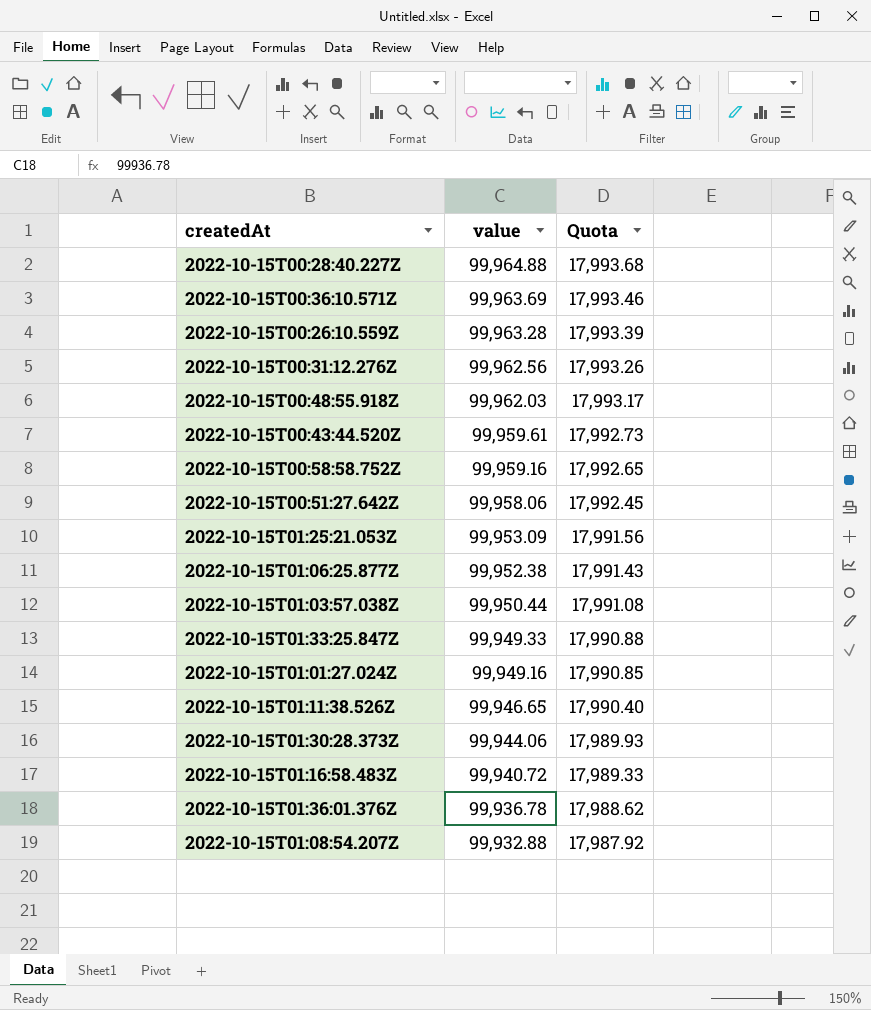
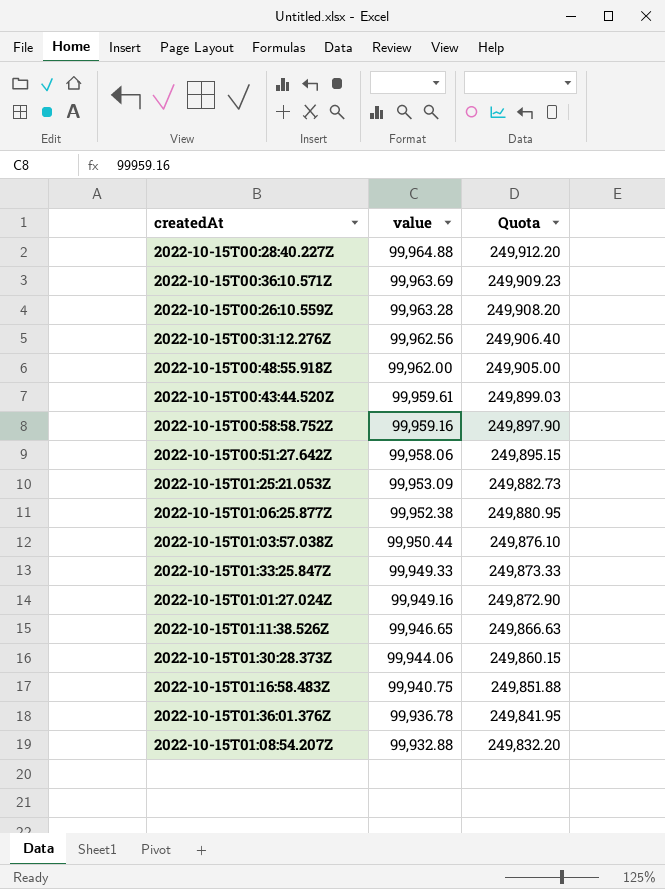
column Quota | formula: [value] * 0.18 -> [value] * 2.5
2022-10-15T00:48:55.918Z | value: 99,962.03 -> 99,962.00
2022-10-15T01:16:58.483Z | value: 99,940.72 -> 99,940.75

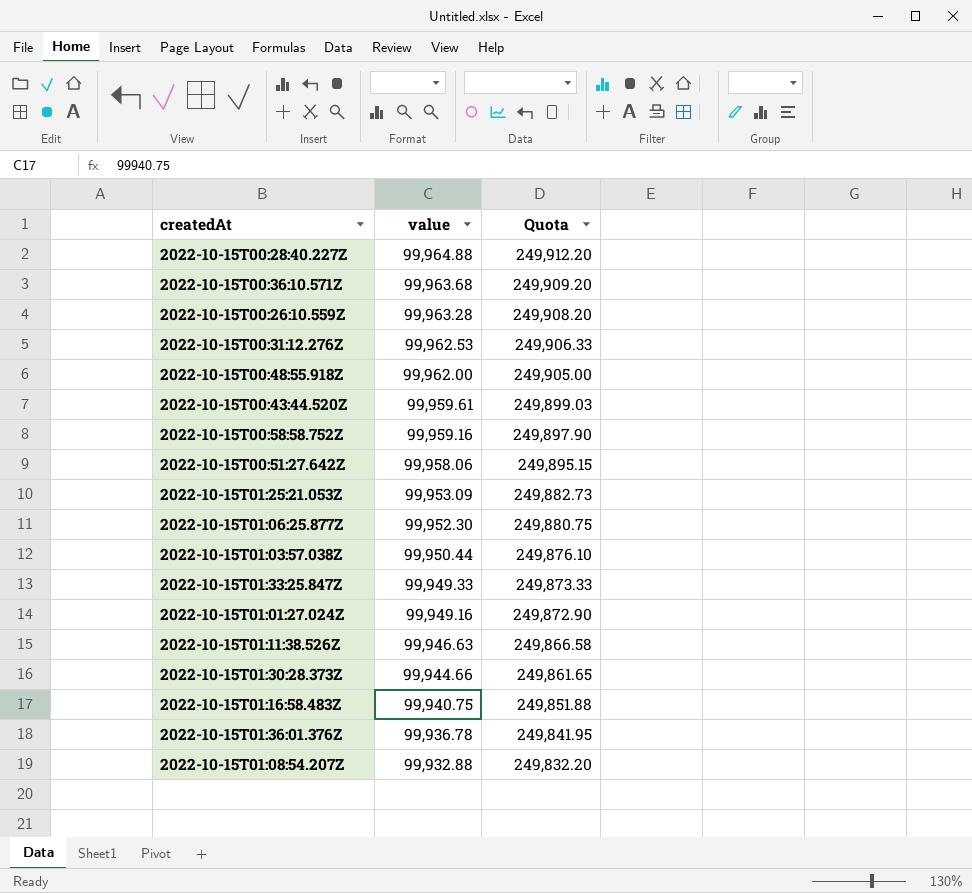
2022-10-15T00:36:10.571Z | value: 99,963.69 -> 99,963.68
2022-10-15T00:36:10.571Z | Quota: 249,909.23 -> 249,909.20
2022-10-15T00:31:12.276Z | value: 99,962.56 -> 99,962.53
2022-10-15T00:31:12.276Z | Quota: 249,906.40 -> 249,906.33
2022-10-15T01:06:25.877Z | value: 99,952.38 -> 99,952.30
2022-10-15T01:06:25.877Z | Quota: 249,880.95 -> 249,880.75
2022-10-15T01:11:38.526Z | value: 99,946.65 -> 99,946.63
2022-10-15T01:11:38.526Z | Quota: 249,866.63 -> 249,866.58
2022-10-15T01:30:28.373Z | value: 99,944.06 -> 99,944.66
2022-10-15T01:30:28.373Z | Quota: 249,860.15 -> 249,861.65

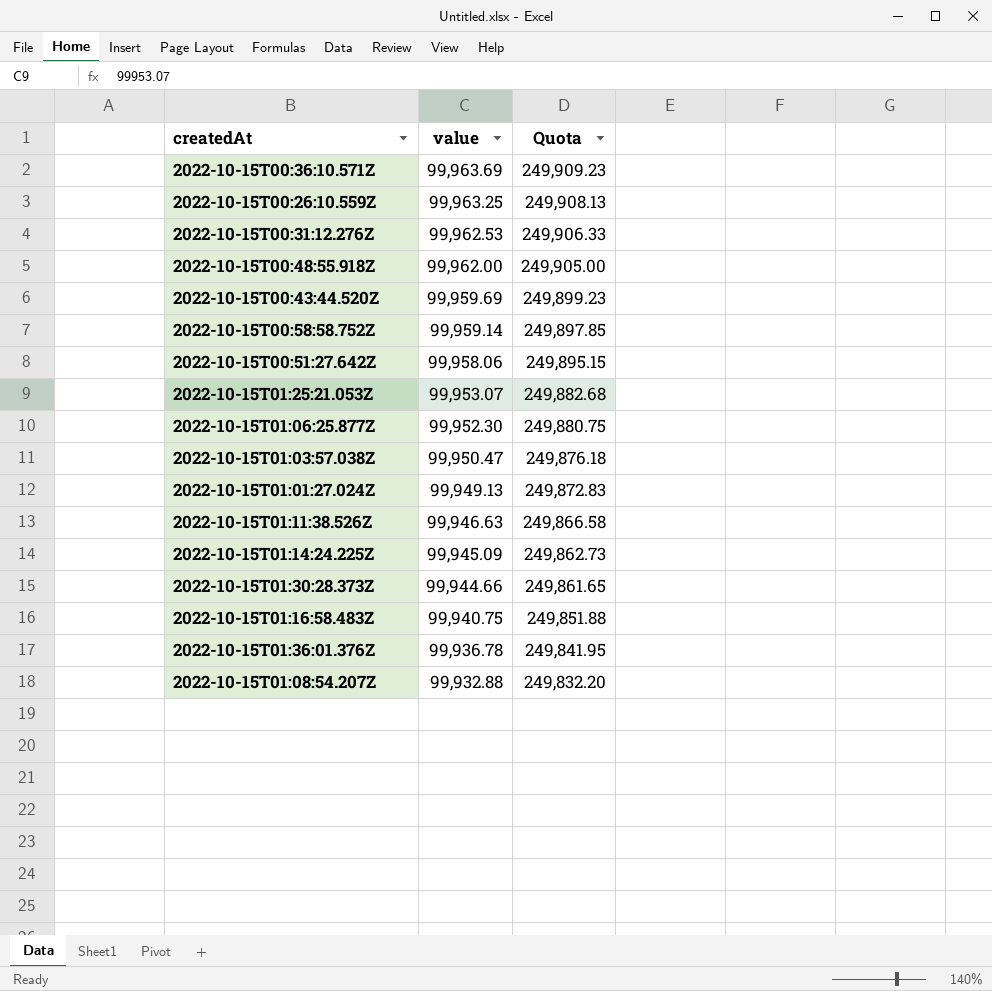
row 2022-10-15T00:28:40.227Z: 99,964.88 | 249,912.20 -> none
row 2022-10-15T01:33:25.847Z: 99,949.33 | 249,873.33 -> none
2022-10-15T00:36:10.571Z | value: 99,963.68 -> 99,963.69
2022-10-15T00:36:10.571Z | Quota: 249,909.20 -> 249,909.23
2022-10-15T00:26:10.559Z | value: 99,963.28 -> 99,963.25
2022-10-15T00:26:10.559Z | Quota: 249,908.20 -> 249,908.13
2022-10-15T00:43:44.520Z | value: 99,959.61 -> 99,959.69
2022-10-15T00:43:44.520Z | Quota: 249,899.03 -> 249,899.23
2022-10-15T00:58:58.752Z | value: 99,959.16 -> 99,959.14
2022-10-15T00:58:58.752Z | Quota: 249,897.90 -> 249,897.85
2022-10-15T01:25:21.053Z | value: 99,953.09 -> 99,953.07
2022-10-15T01:25:21.053Z | Quota: 249,882.73 -> 249,882.68
2022-10-15T01:03:57.038Z | value: 99,950.44 -> 99,950.47
2022-10-15T01:03:57.038Z | Quota: 249,876.10 -> 249,876.18
2022-10-15T01:01:27.024Z | value: 99,949.16 -> 99,949.13
2022-10-15T01:01:27.024Z | Quota: 249,872.90 -> 249,872.83
row 2022-10-15T01:14:24.225Z: none -> 99,945.09 | 249,862.73

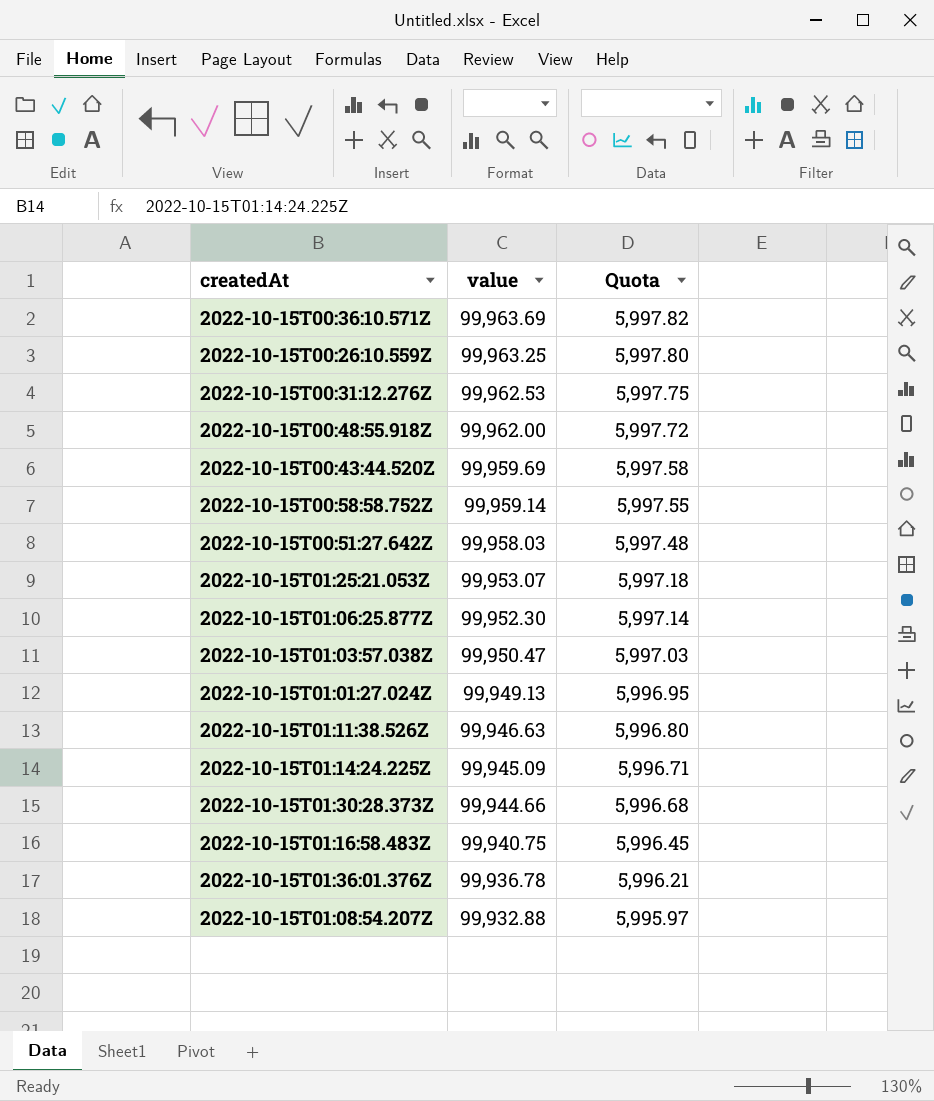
column Quota | formula: [value] * 2.5 -> [value] * 0.06
2022-10-15T00:51:27.642Z | value: 99,958.06 -> 99,958.03

